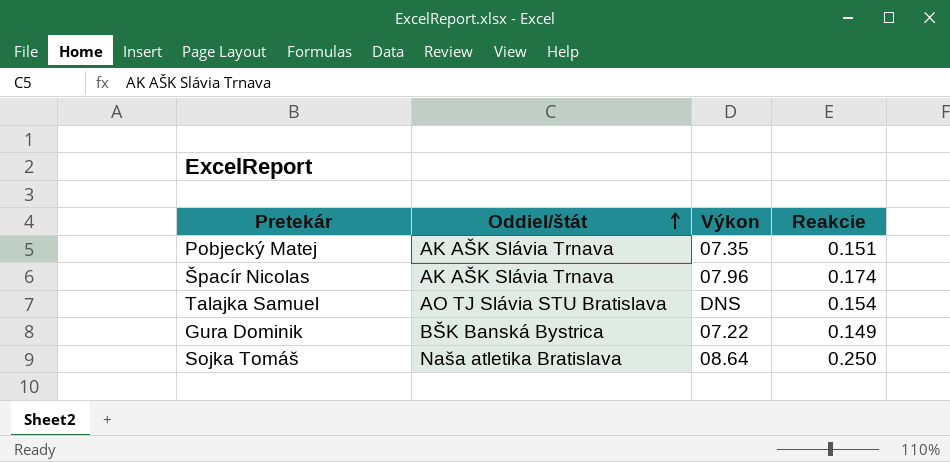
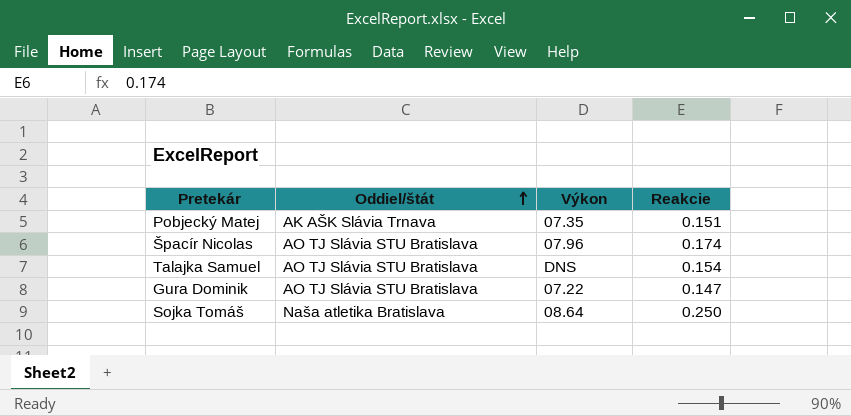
Špacír Nicolas | Oddiel/štát: AK AŠK Slávia Trnava -> AO TJ Slávia STU Bratislava
Gura Dominik | Oddiel/štát: BŠK Banská Bystrica -> AO TJ Slávia STU Bratislava
Gura Dominik | Reakcie: 0.149 -> 0.147

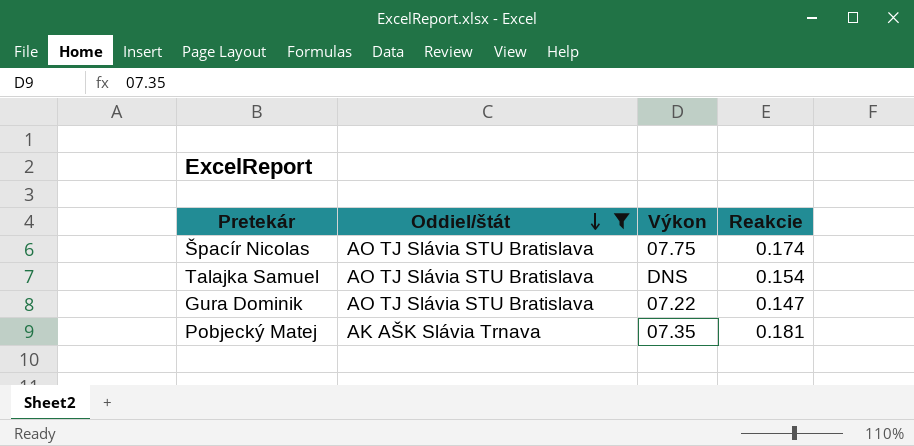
filter: none -> Oddiel/štát != Naša atletika Bratislava
row order: Oddiel/štát ascending -> Oddiel/štát descending
Špacír Nicolas | Výkon: 07.96 -> 07.75
Pobjecký Matej | Reakcie: 0.151 -> 0.181

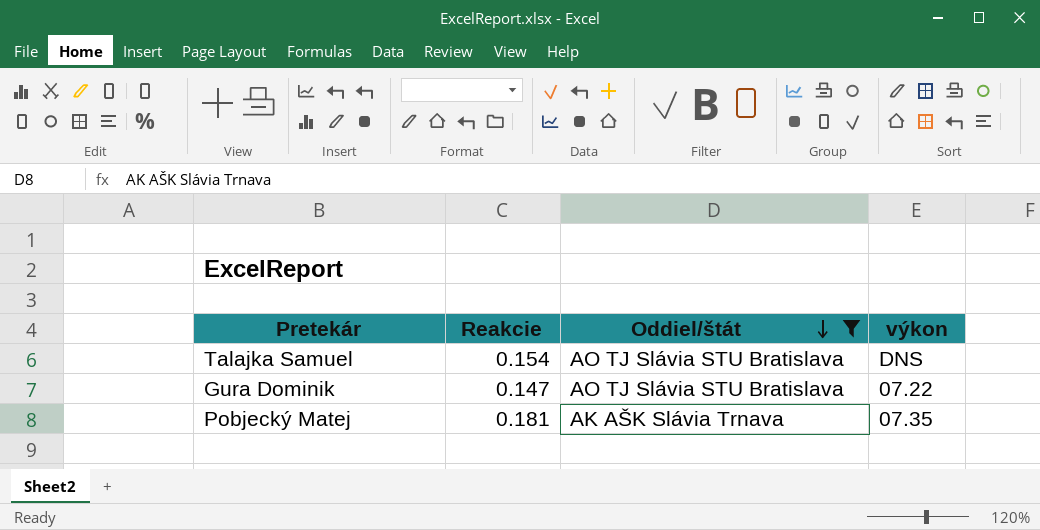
column Reakcie | position: 4 -> 2
column name: Výkon -> výkon
row Špacír Nicolas: AO TJ Slávia STU Bratislava | 07.75 | 0.174 -> none

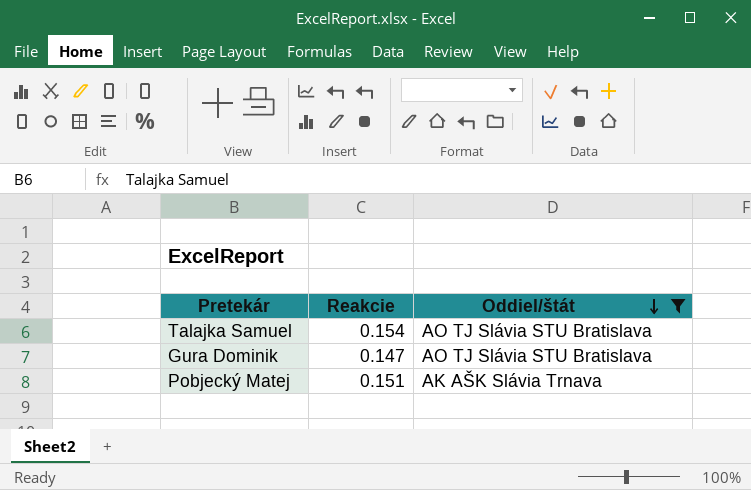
column výkon | position: 4 -> none
Pobjecký Matej | Reakcie: 0.181 -> 0.151

